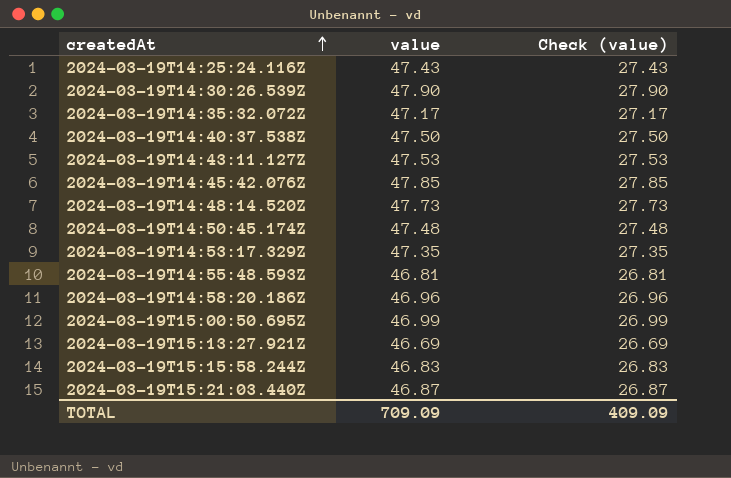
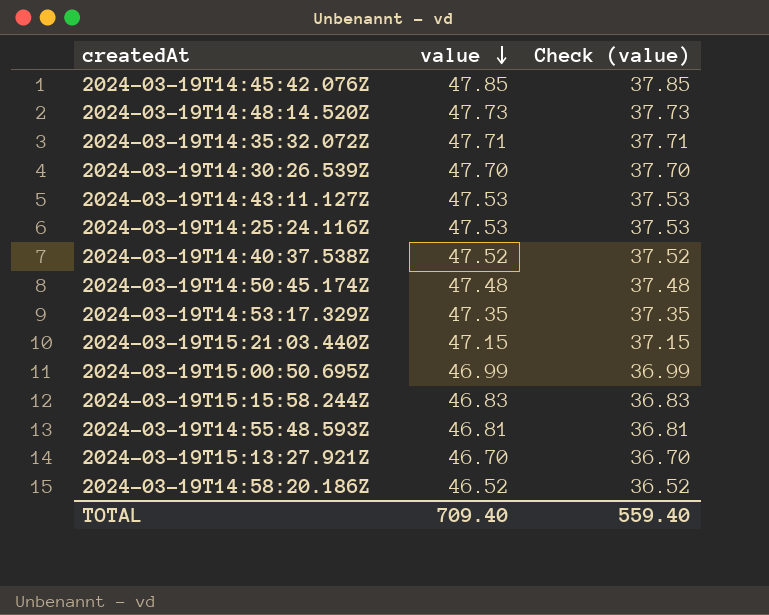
row order: createdAt ascending -> value descending
column Check (value) | formula: [value] - 20 -> [value] - 10
2024-03-19T14:35:32.072Z | value: 47.17 -> 47.71
2024-03-19T14:30:26.539Z | value: 47.90 -> 47.70
2024-03-19T14:25:24.116Z | value: 47.43 -> 47.53
2024-03-19T14:40:37.538Z | value: 47.50 -> 47.52
2024-03-19T15:21:03.440Z | value: 46.87 -> 47.15
2024-03-19T15:13:27.921Z | value: 46.69 -> 46.70
2024-03-19T14:58:20.186Z | value: 46.96 -> 46.52
TOTAL | value: 709.09 -> 709.40
TOTAL | Check (value): 409.09 -> 559.40

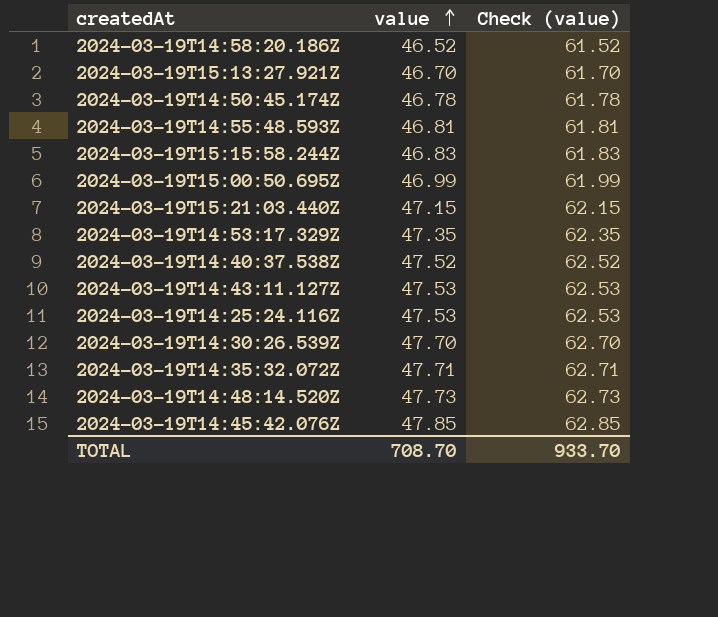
row order: value descending -> value ascending
column Check (value) | formula: [value] - 10 -> [value] + 15
2024-03-19T14:50:45.174Z | value: 47.48 -> 46.78
TOTAL | value: 709.40 -> 708.70
TOTAL | Check (value): 559.40 -> 933.70

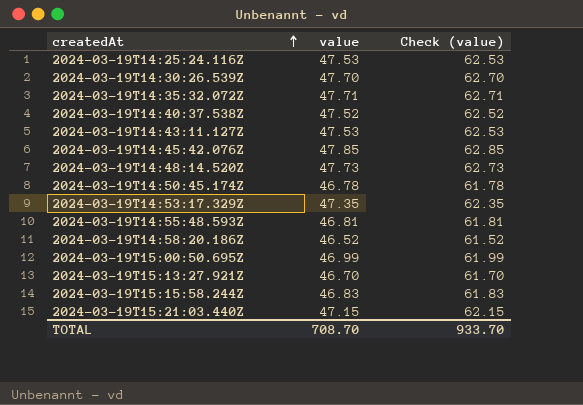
row order: value ascending -> createdAt ascending

